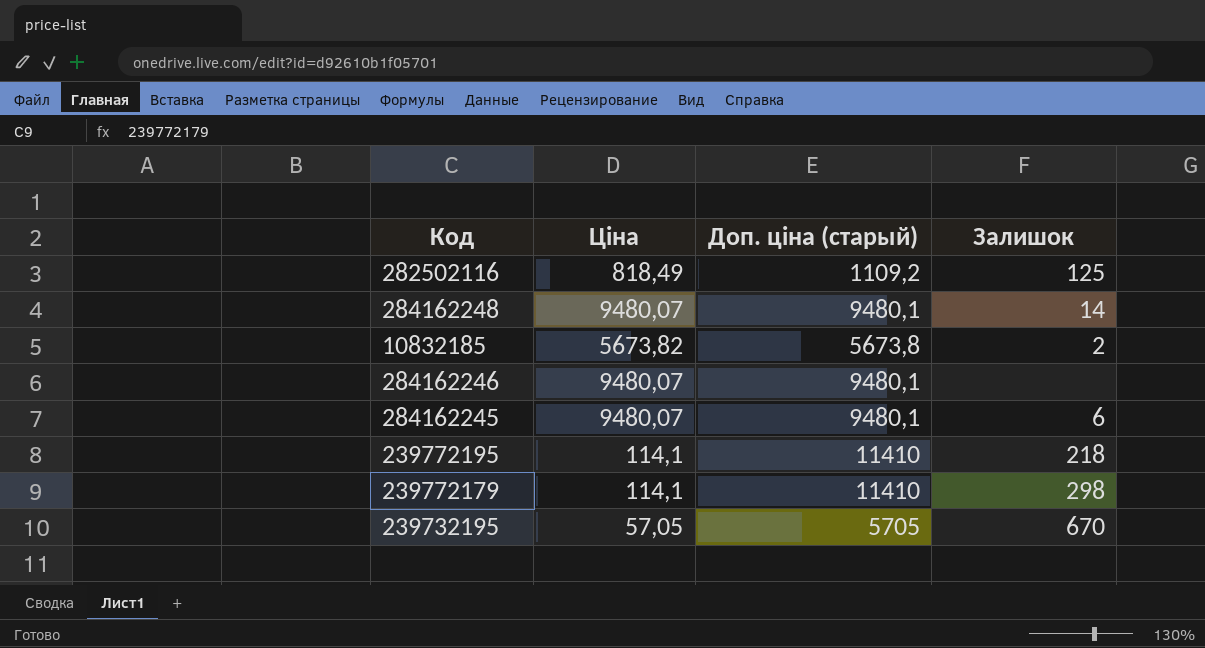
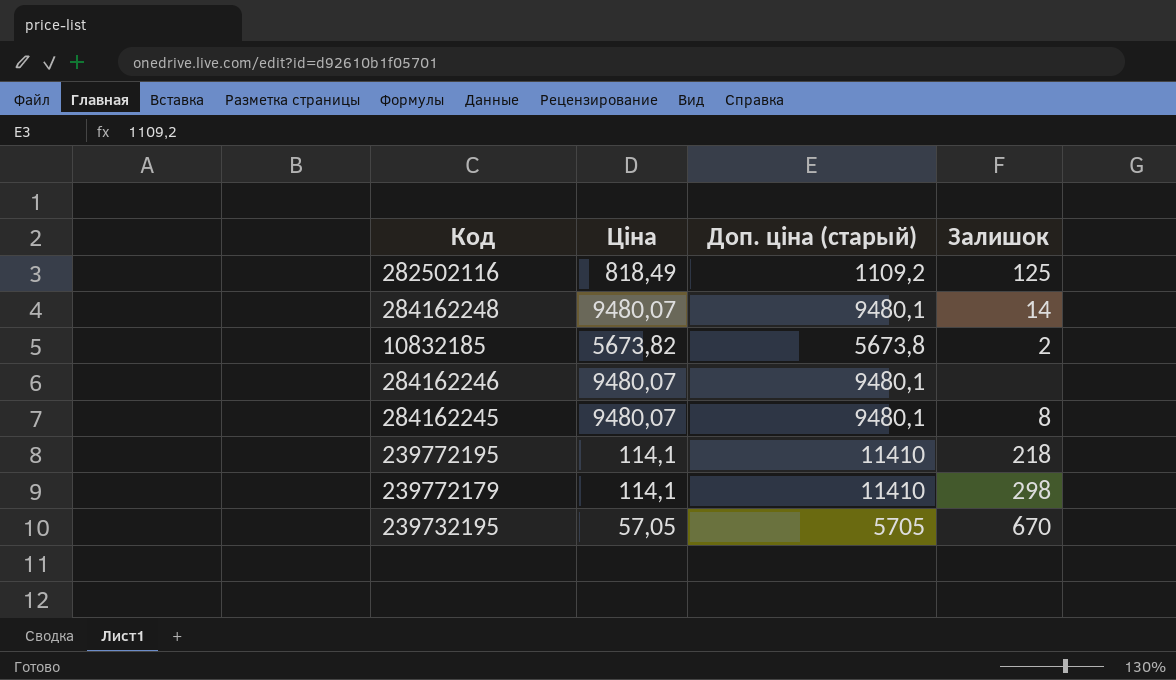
284162245 | Залишок: 6 -> 8

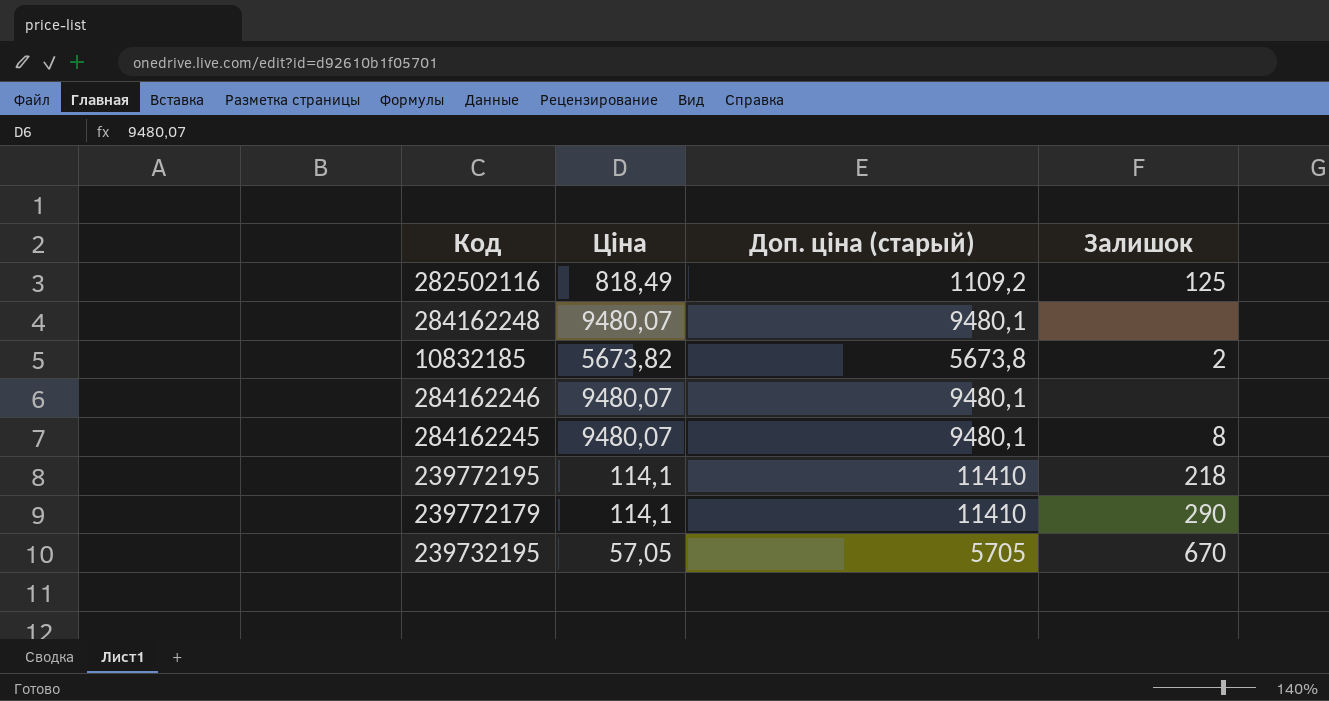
284162248 | Залишок: 14 -> none
239772179 | Залишок: 298 -> 290

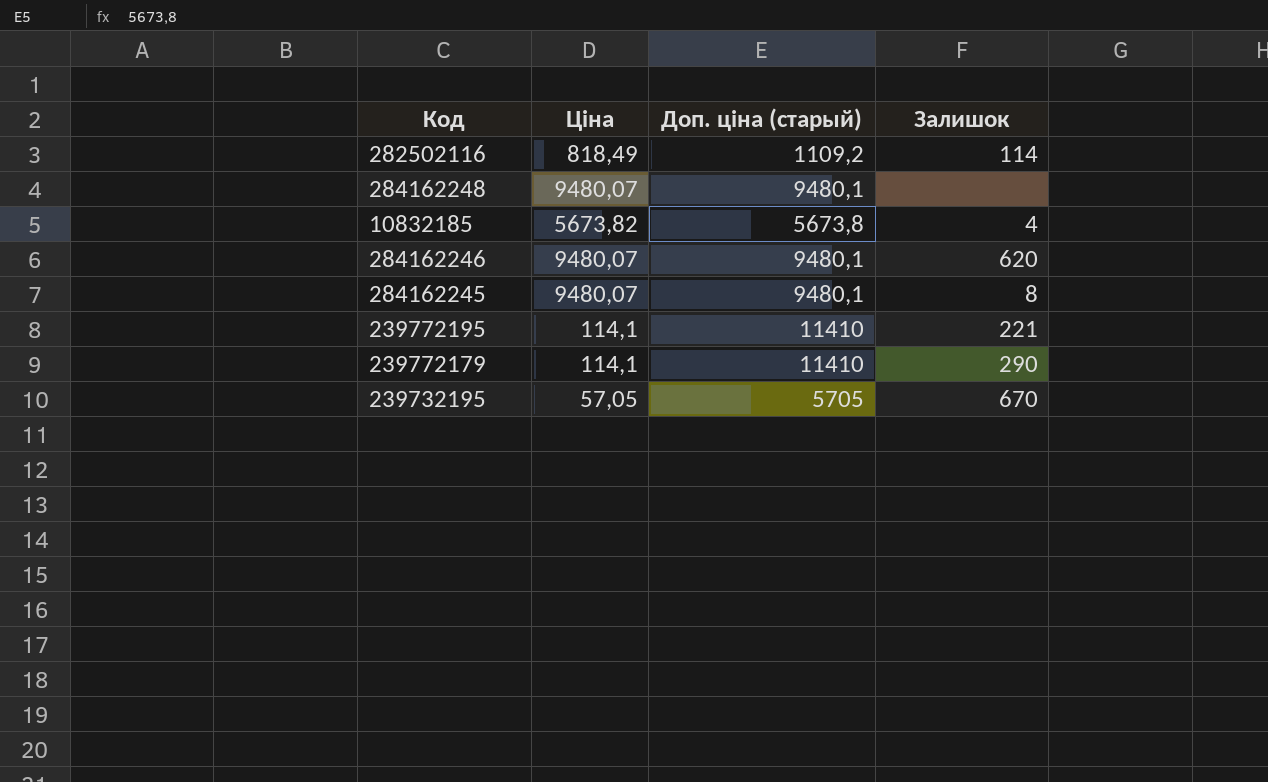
282502116 | Залишок: 125 -> 114
10832185 | Залишок: 2 -> 4
284162246 | Залишок: none -> 620
239772195 | Залишок: 218 -> 221

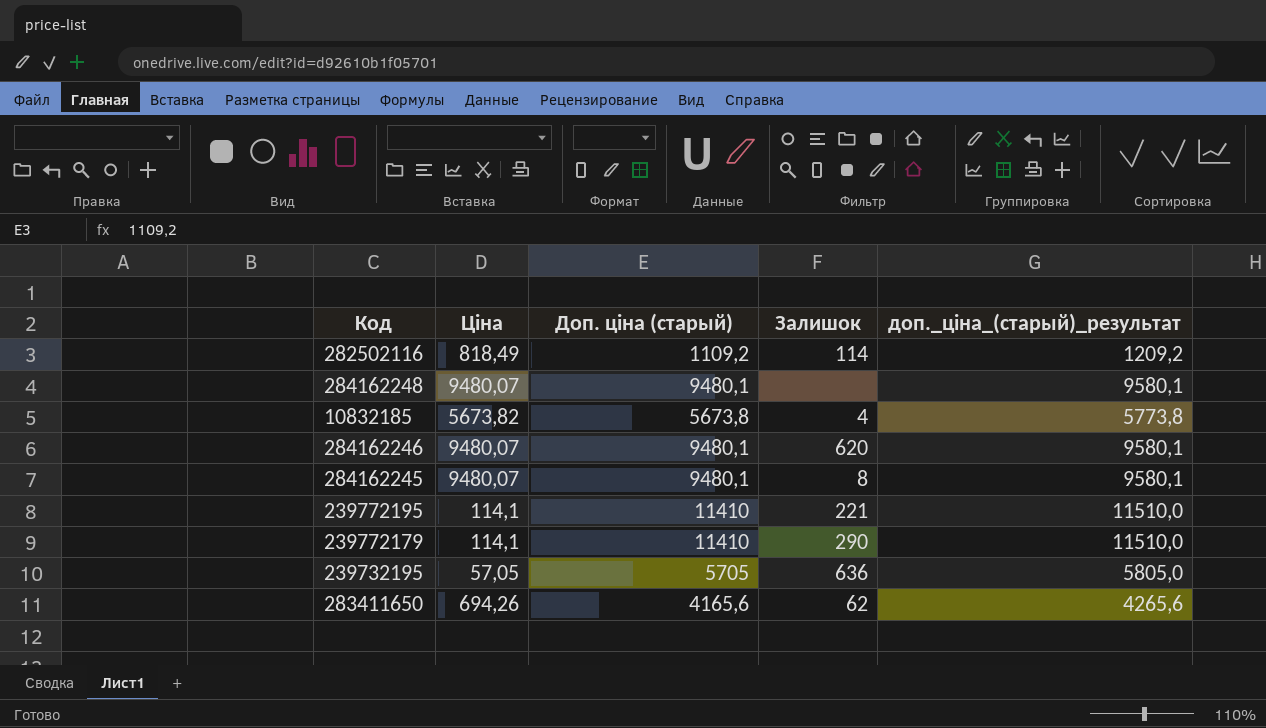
column доп._ціна_(старый)_результат | formula: none -> [Доп. ціна (старый)] + 100
239732195 | Залишок: 670 -> 636
row 283411650: none -> 694,26 | 4165,6 | 62 | 4265,6

